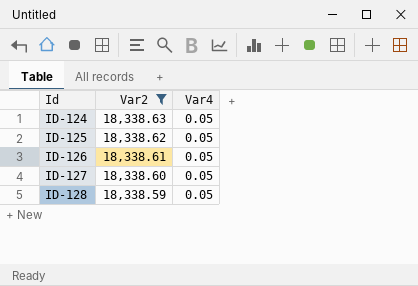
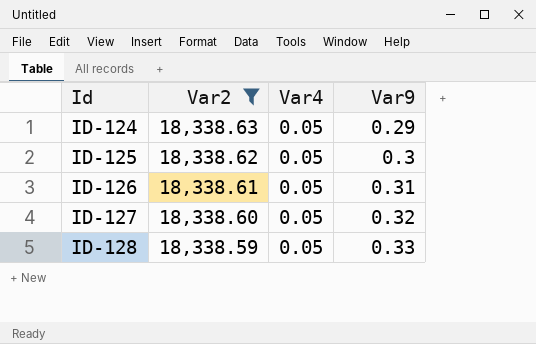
column Var9 | position: none -> 4

